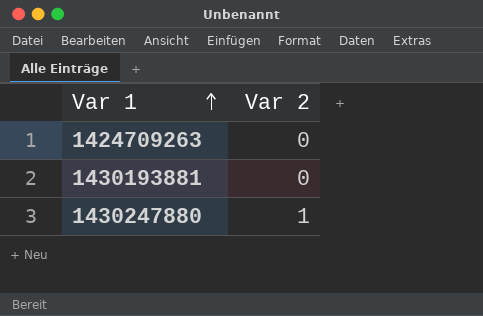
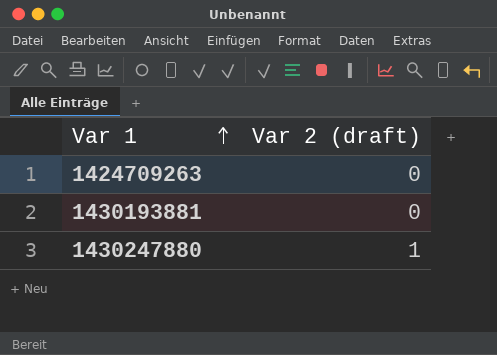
column name: Var 2 -> Var 2 (draft)

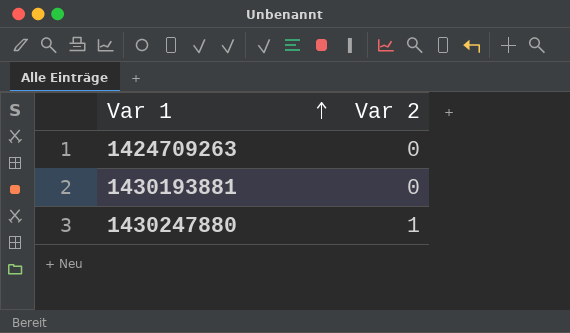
column name: Var 2 (draft) -> Var 2

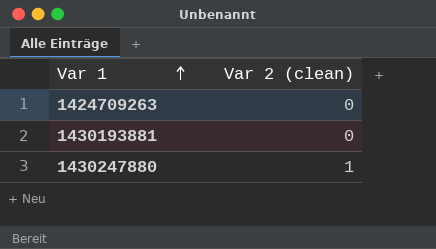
column name: Var 2 -> Var 2 (clean)

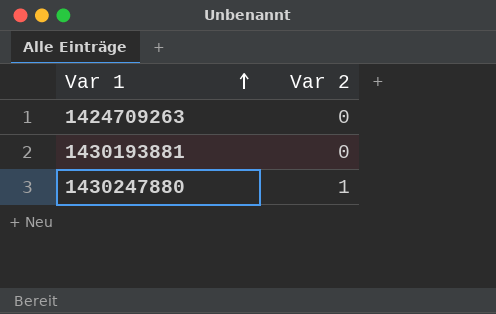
column name: Var 2 (clean) -> Var 2

